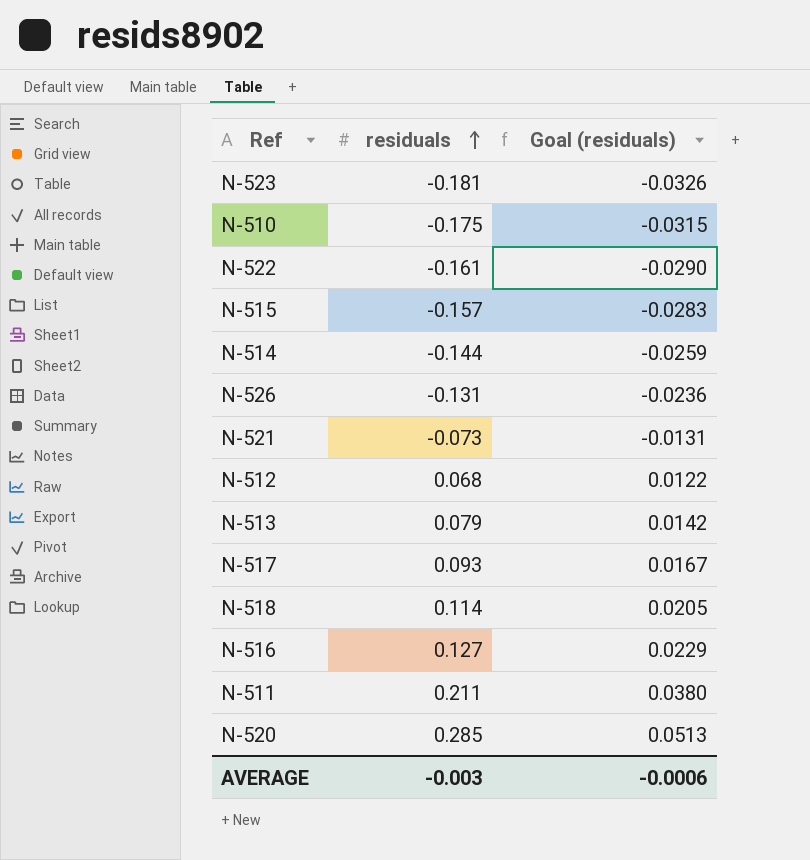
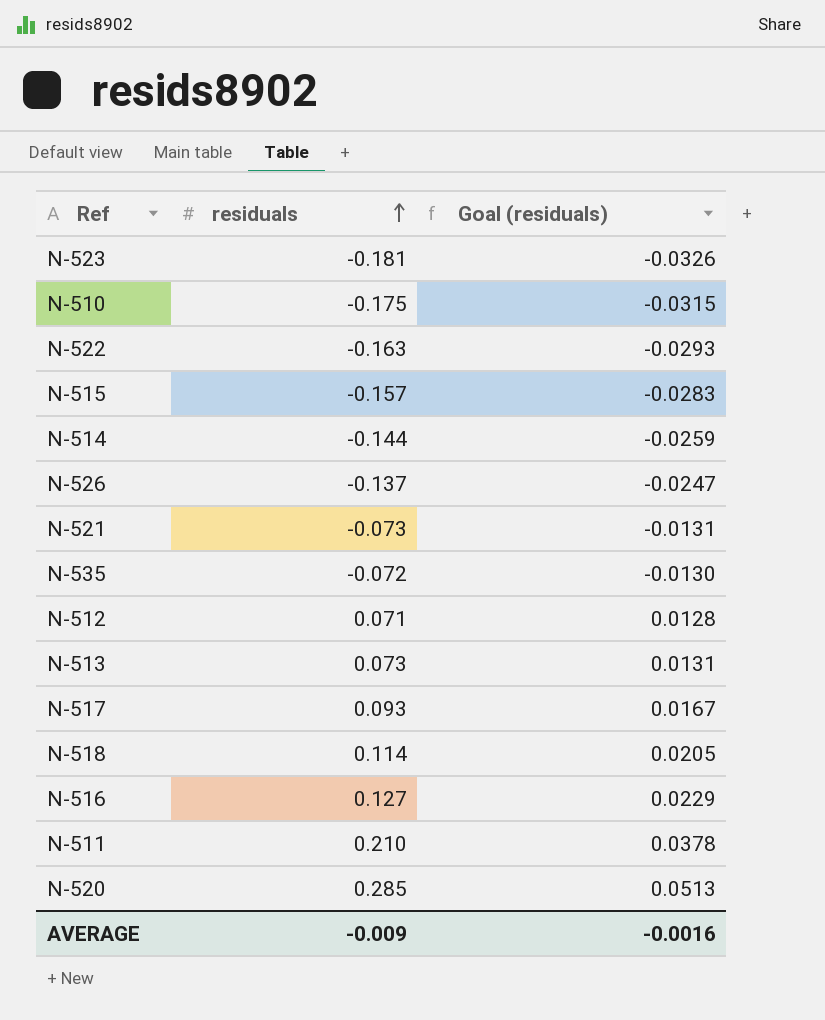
N-522 | residuals: -0.161 -> -0.163
N-522 | Goal (residuals): -0.0290 -> -0.0293
N-526 | residuals: -0.131 -> -0.137
N-526 | Goal (residuals): -0.0236 -> -0.0247
row N-535: none -> -0.072 | -0.0130
N-512 | residuals: 0.068 -> 0.071
N-512 | Goal (residuals): 0.0122 -> 0.0128
N-513 | residuals: 0.079 -> 0.073
N-513 | Goal (residuals): 0.0142 -> 0.0131
N-511 | residuals: 0.211 -> 0.210
N-511 | Goal (residuals): 0.0380 -> 0.0378
AVERAGE | residuals: -0.003 -> -0.009
AVERAGE | Goal (residuals): -0.0006 -> -0.0016

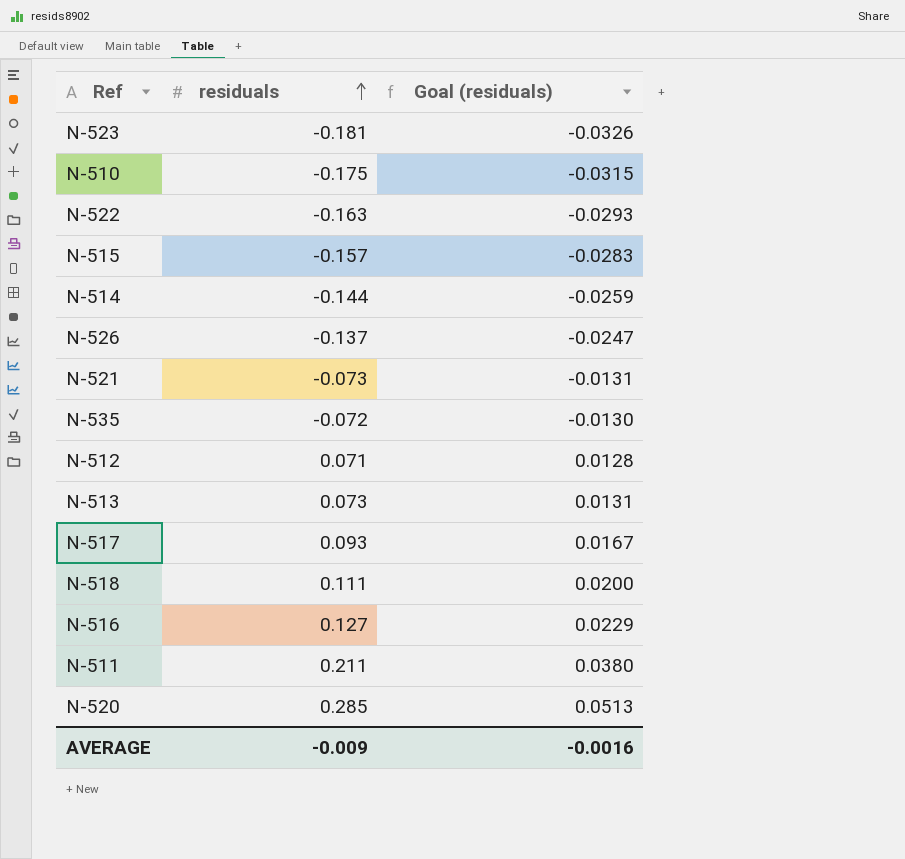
N-518 | residuals: 0.114 -> 0.111
N-518 | Goal (residuals): 0.0205 -> 0.0200
N-511 | residuals: 0.210 -> 0.211
N-511 | Goal (residuals): 0.0378 -> 0.0380

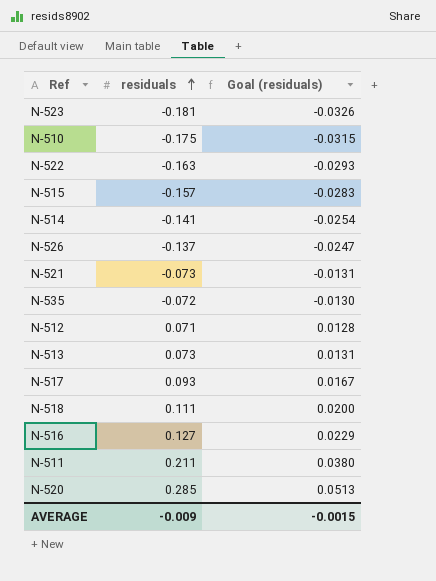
N-514 | residuals: -0.144 -> -0.141
N-514 | Goal (residuals): -0.0259 -> -0.0254
AVERAGE | Goal (residuals): -0.0016 -> -0.0015

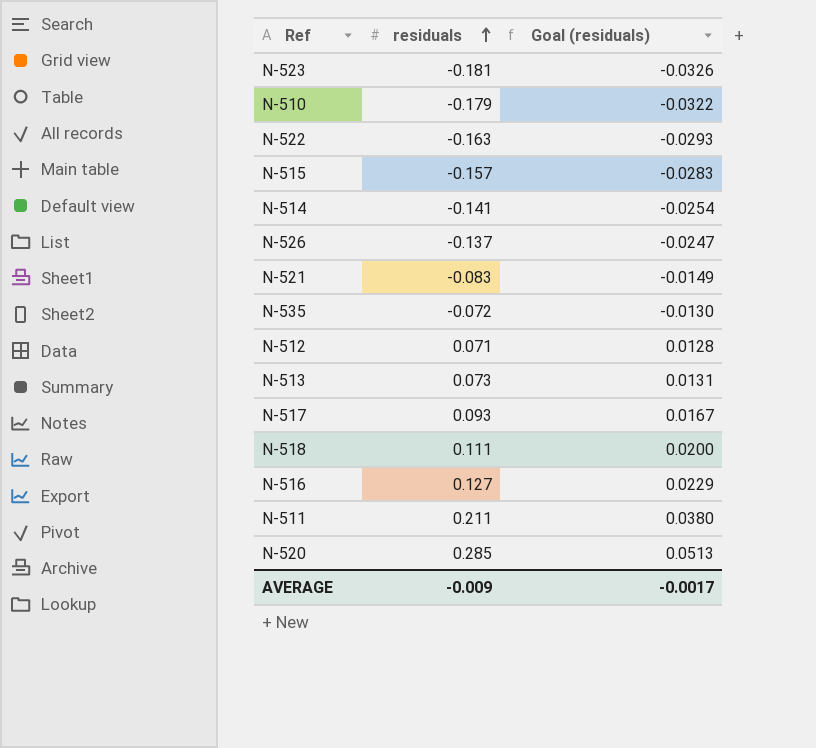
N-510 | residuals: -0.175 -> -0.179
N-510 | Goal (residuals): -0.0315 -> -0.0322
N-521 | residuals: -0.073 -> -0.083
N-521 | Goal (residuals): -0.0131 -> -0.0149
AVERAGE | Goal (residuals): -0.0015 -> -0.0017

